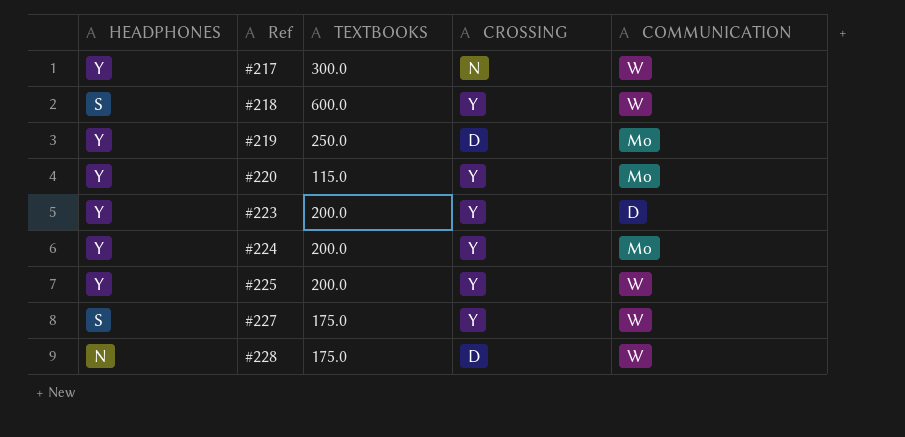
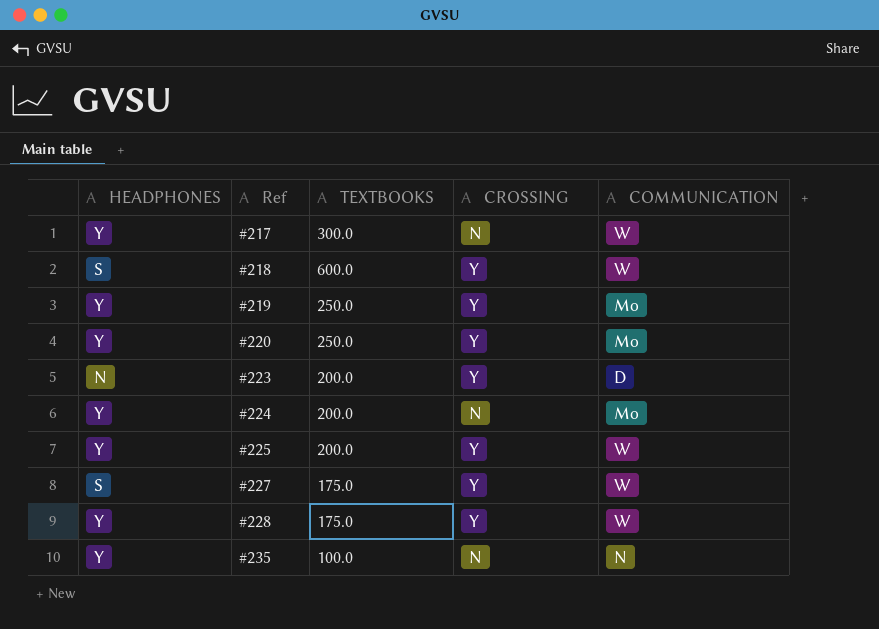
#219 | CROSSING: D -> Y
#220 | TEXTBOOKS: 115.0 -> 250.0
#223 | HEADPHONES: Y -> N
#224 | CROSSING: Y -> N
#228 | HEADPHONES: N -> Y
#228 | CROSSING: D -> Y
row #235: none -> Y | 100.0 | N | N

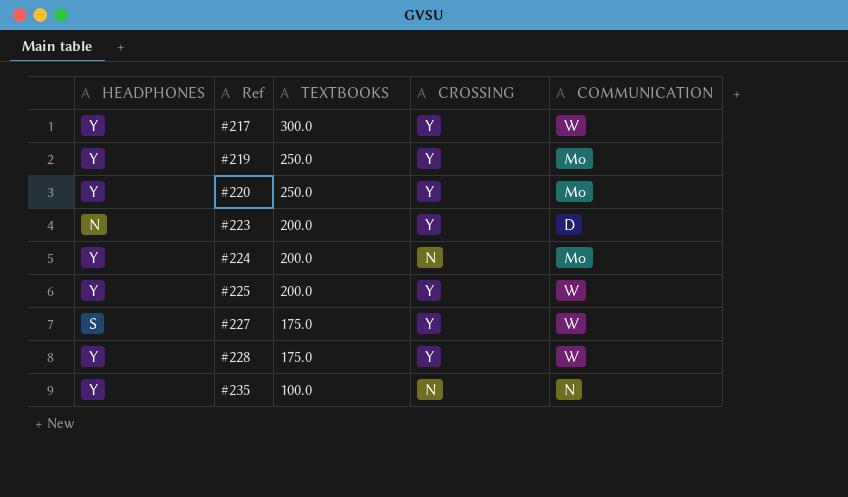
row #218: S | 600.0 | Y | W -> none
#217 | CROSSING: N -> Y

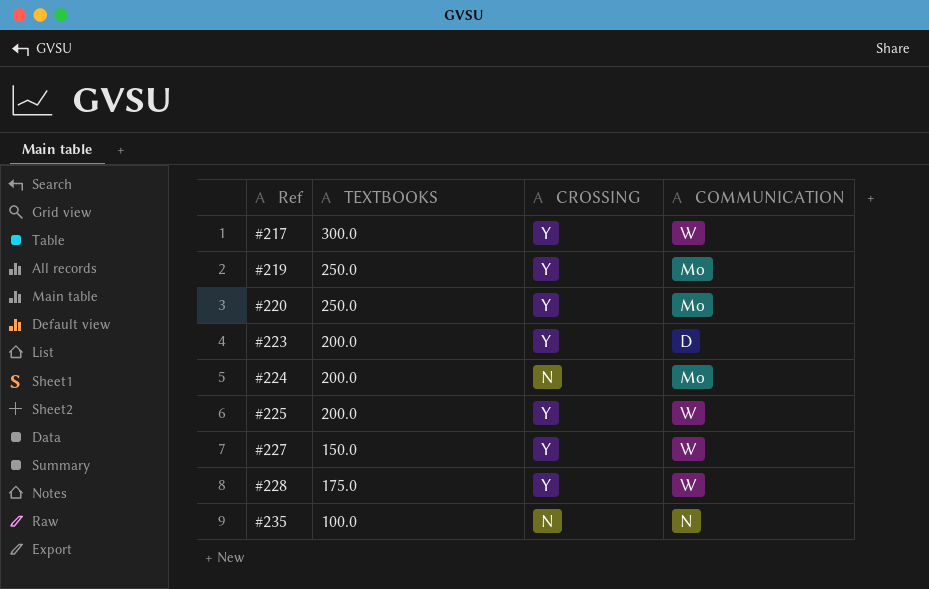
column HEADPHONES | position: 1 -> none
#227 | TEXTBOOKS: 175.0 -> 150.0

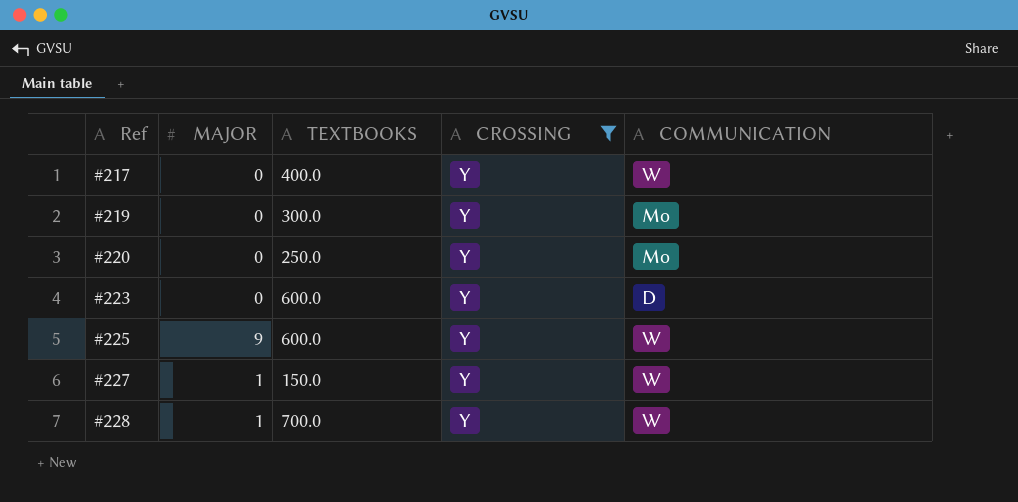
filter: none -> CROSSING = Y
column MAJOR | position: none -> 2
#217 | TEXTBOOKS: 300.0 -> 400.0
#219 | TEXTBOOKS: 250.0 -> 300.0
#223 | TEXTBOOKS: 200.0 -> 600.0
#225 | TEXTBOOKS: 200.0 -> 600.0
#228 | TEXTBOOKS: 175.0 -> 700.0

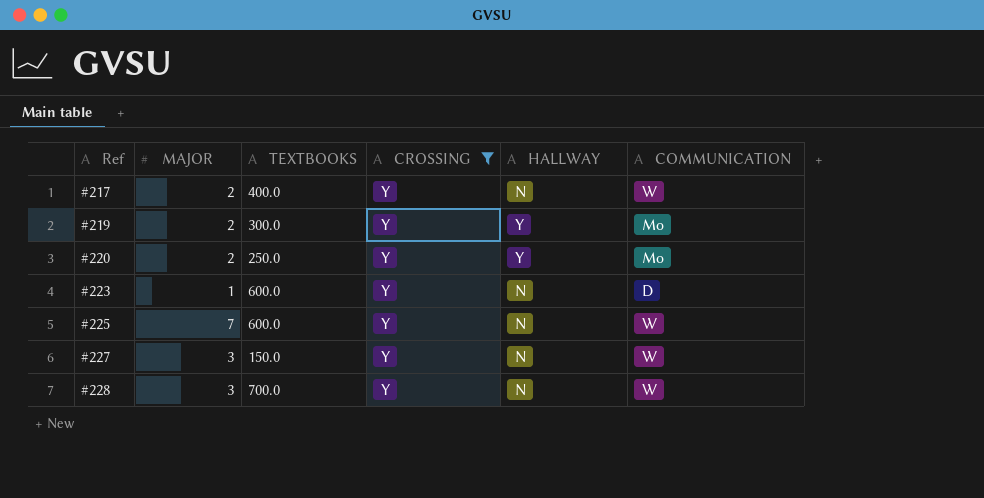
column HALLWAY | position: none -> 5
#217 | MAJOR: 0 -> 2
#219 | MAJOR: 0 -> 2
#220 | MAJOR: 0 -> 2
#223 | MAJOR: 0 -> 1
#225 | MAJOR: 9 -> 7
#227 | MAJOR: 1 -> 3
#228 | MAJOR: 1 -> 3

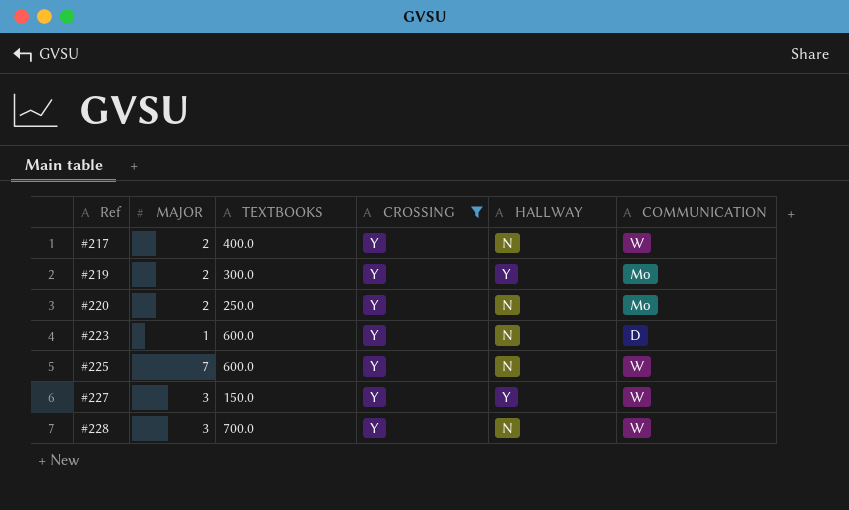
#220 | HALLWAY: Y -> N
#227 | HALLWAY: N -> Y

